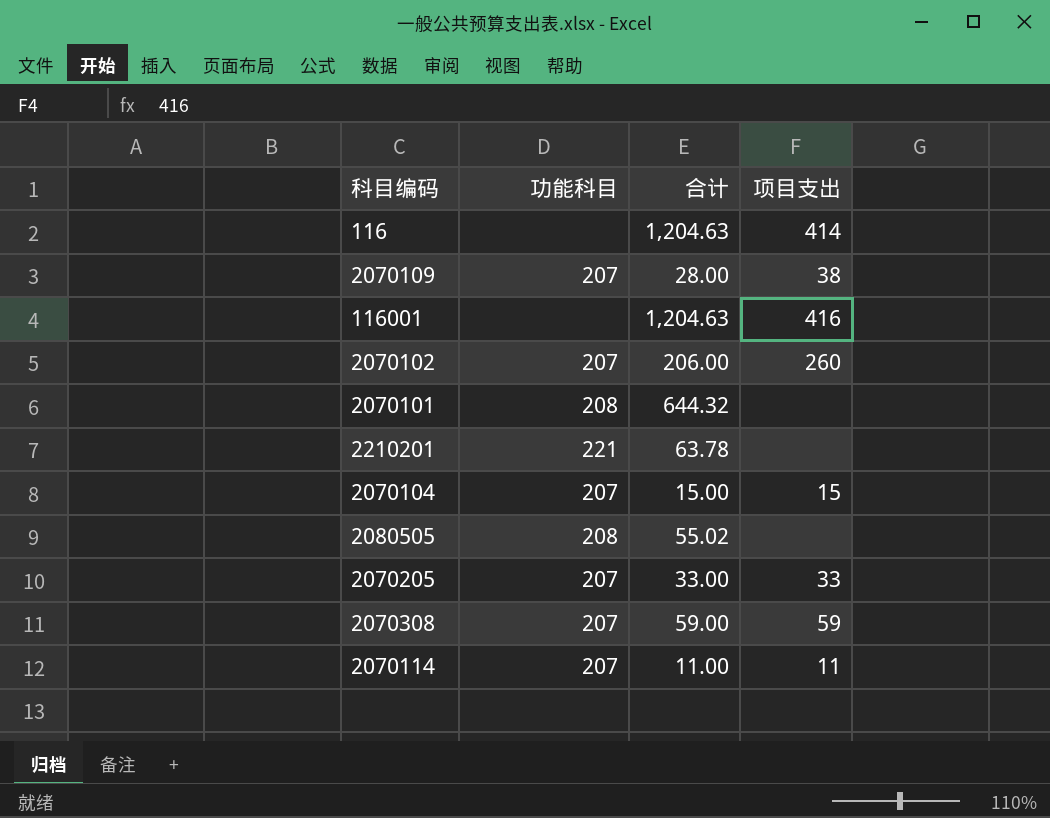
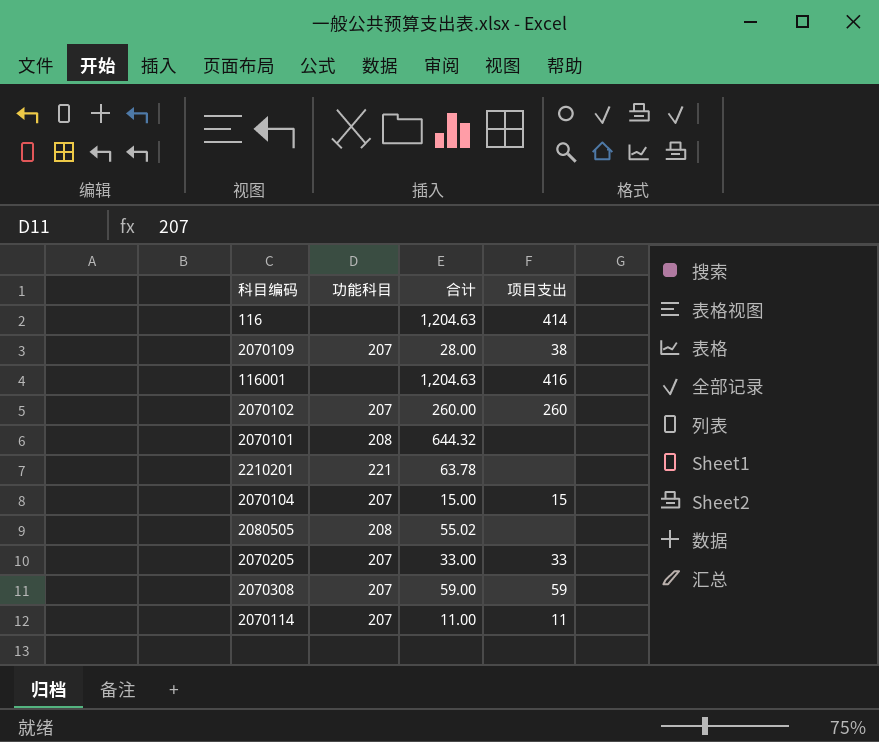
2070102 | 合计: 206.00 -> 260.00

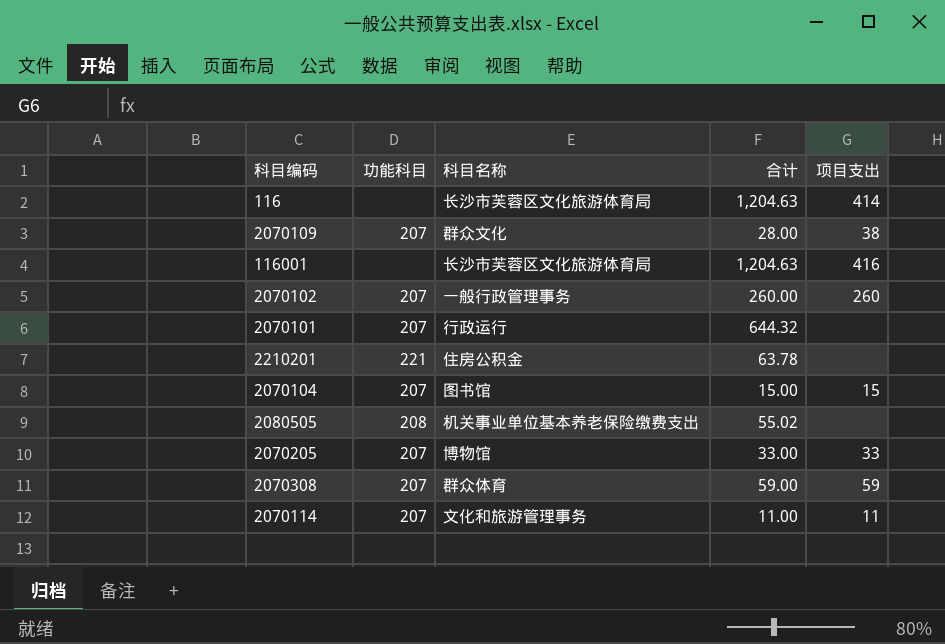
column 科目名称 | position: none -> 3
2070101 | 功能科目: 208 -> 207

